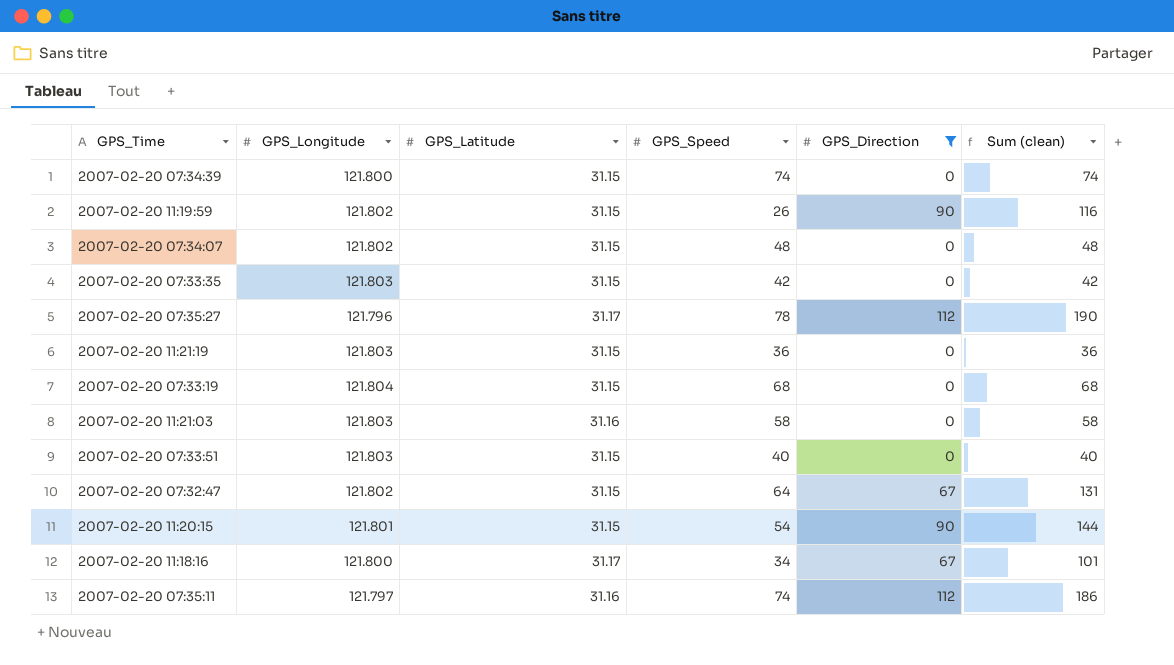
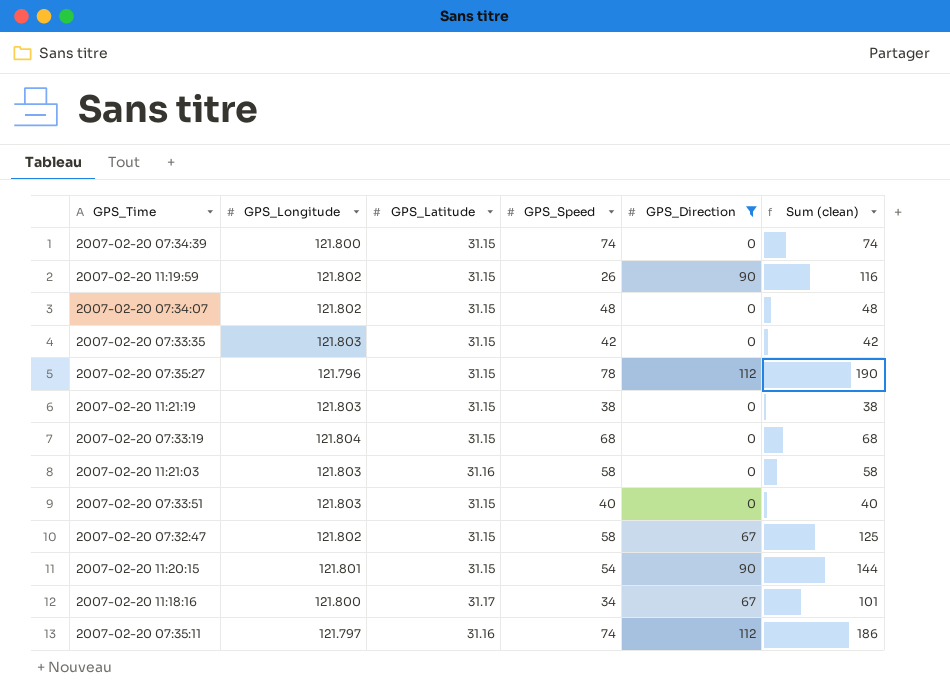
2007-02-20 07:35:27 | GPS_Latitude: 31.17 -> 31.15
2007-02-20 11:21:19 | GPS_Speed: 36 -> 38
2007-02-20 11:21:19 | Sum (clean): 36 -> 38
2007-02-20 07:32:47 | GPS_Speed: 64 -> 58
2007-02-20 07:32:47 | Sum (clean): 131 -> 125

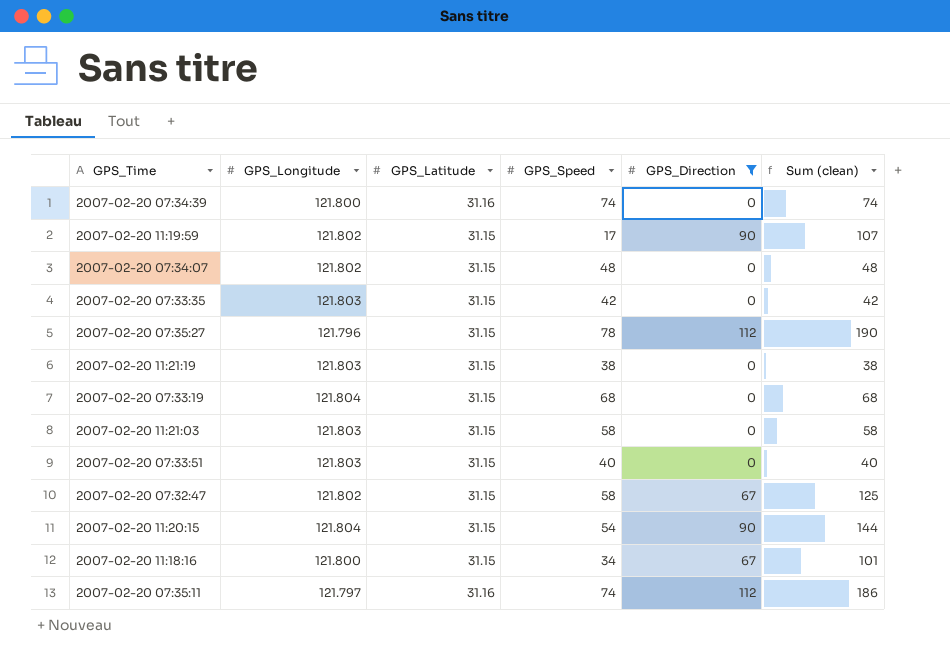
2007-02-20 07:34:39 | GPS_Latitude: 31.15 -> 31.16
2007-02-20 11:19:59 | GPS_Speed: 26 -> 17
2007-02-20 11:19:59 | Sum (clean): 116 -> 107
2007-02-20 11:21:03 | GPS_Latitude: 31.16 -> 31.15
2007-02-20 11:20:15 | GPS_Longitude: 121.801 -> 121.804
2007-02-20 11:18:16 | GPS_Latitude: 31.17 -> 31.15

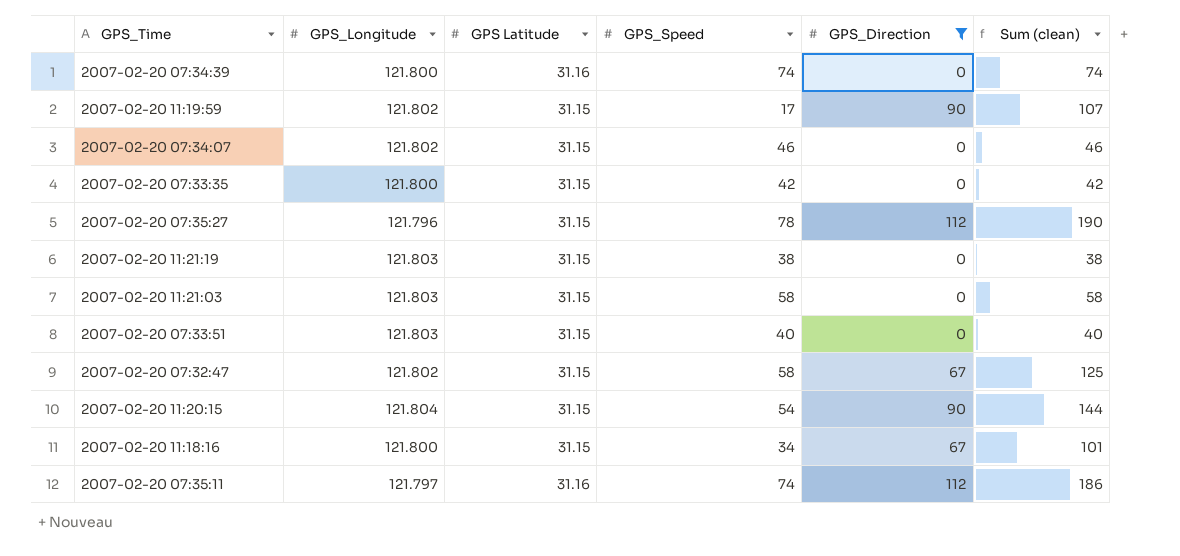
column name: GPS_Latitude -> GPS Latitude
row 2007-02-20 07:33:19: 121.804 | 31.15 | 68 | 0 | 68 -> none
2007-02-20 07:34:07 | GPS_Speed: 48 -> 46
2007-02-20 07:34:07 | Sum (clean): 48 -> 46
2007-02-20 07:33:35 | GPS_Longitude: 121.803 -> 121.800

